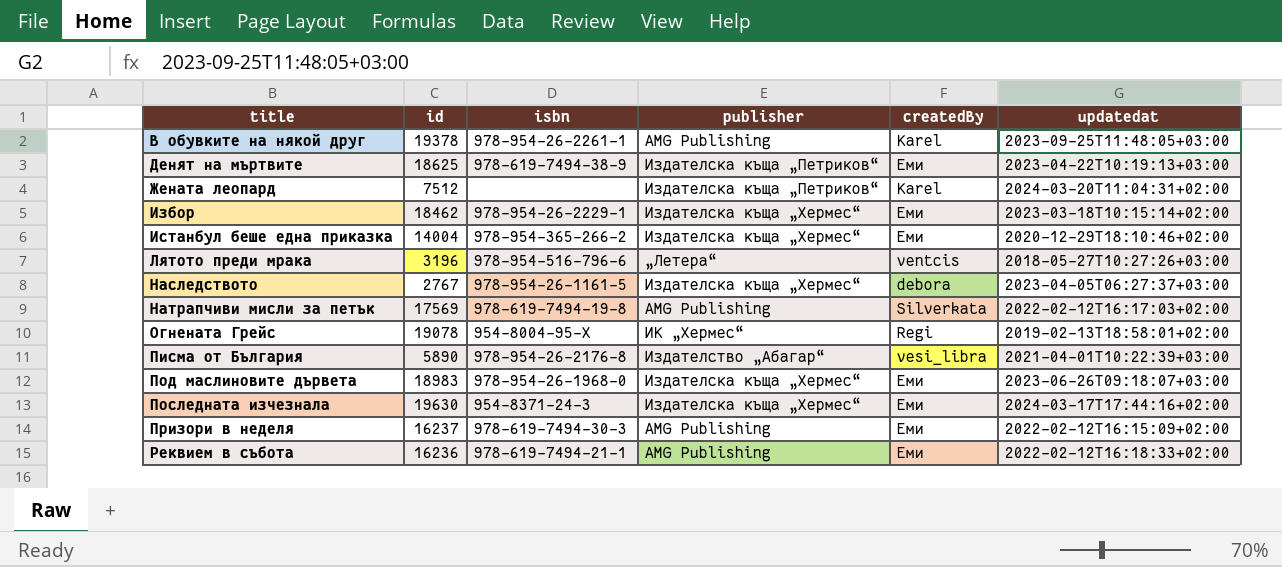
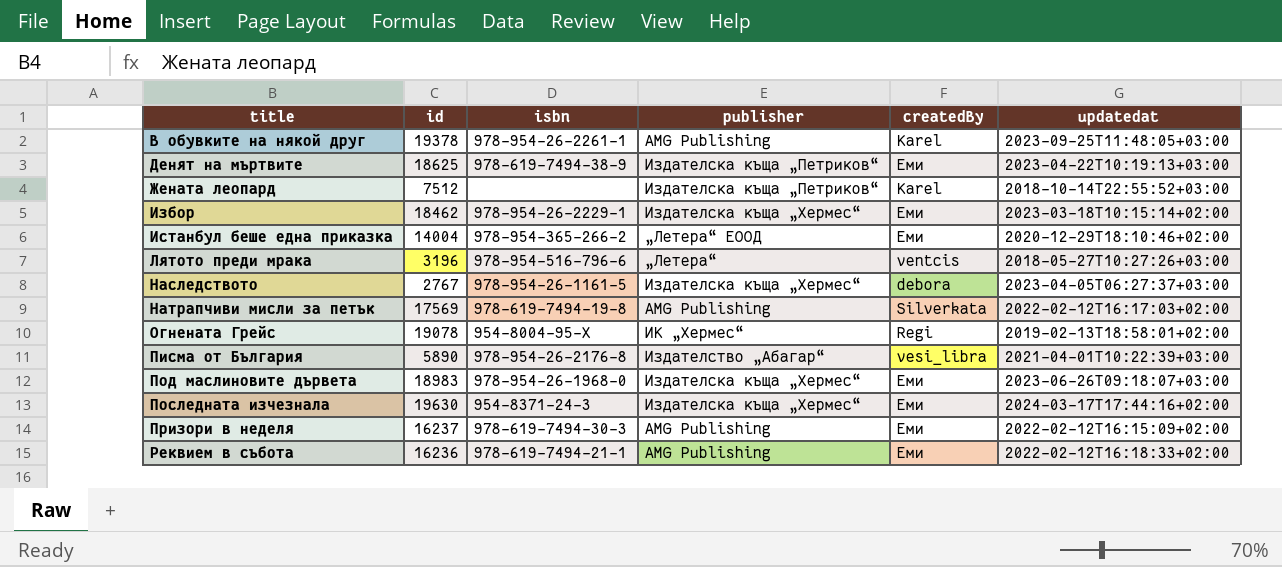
Жената леопард | updatedat: 2024-03-20T11:04:31+02:00 -> 2018-10-14T22:55:52+03:00
Истанбул беше една приказка | publisher: Издателска къща „Хермес“ -> „Летера“ ЕООД

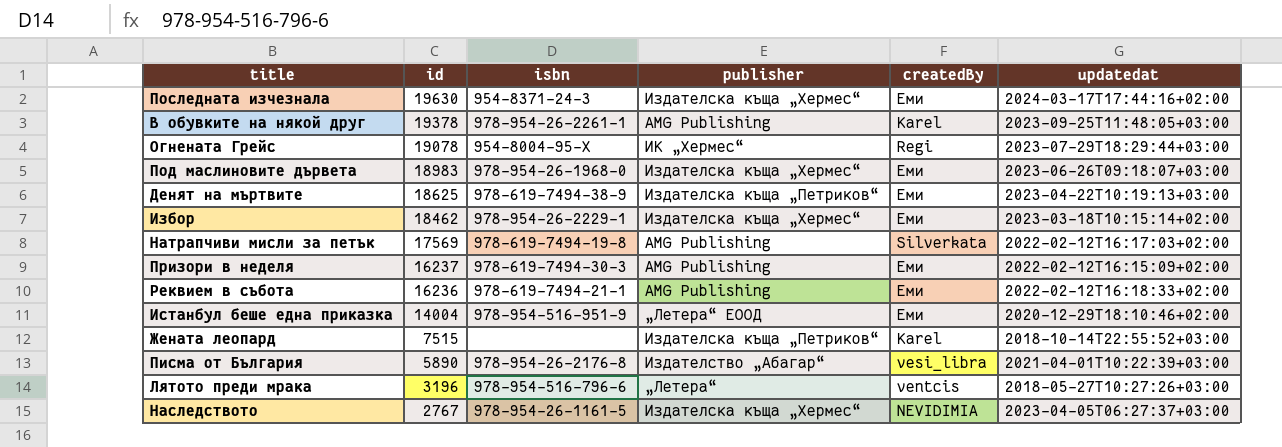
row order: title ascending -> id descending
Огнената Грейс | updatedat: 2019-02-13T18:58:01+02:00 -> 2023-07-29T18:29:44+03:00
Истанбул беше една приказка | isbn: 978-954-365-266-2 -> 978-954-516-951-9
Жената леопард | id: 7512 -> 7515
Наследството | createdBy: debora -> NEVIDIMIA

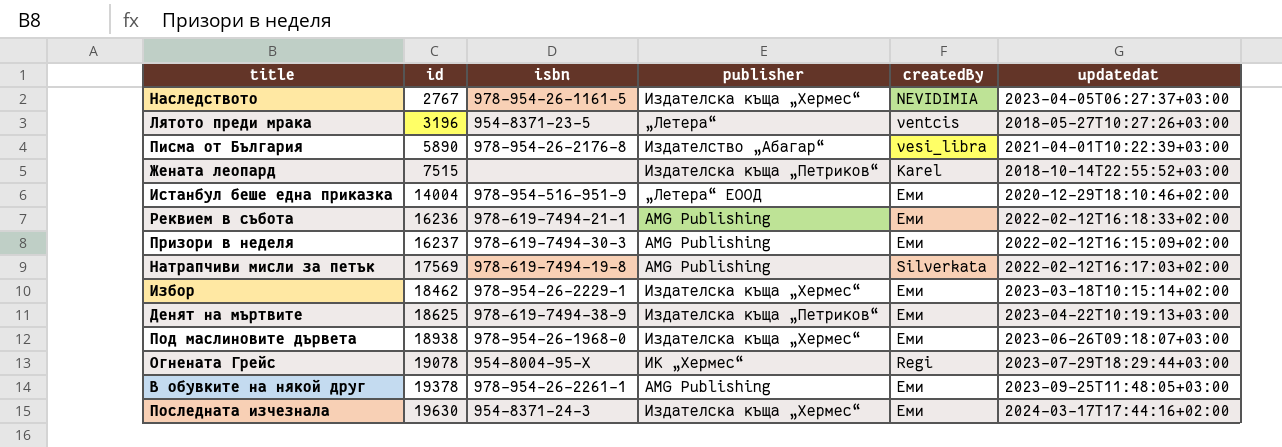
row order: id descending -> id ascending
Лятото преди мрака | isbn: 978-954-516-796-6 -> 954-8371-23-5
Под маслиновите дървета | id: 18983 -> 18938
В обувките на някой друг | createdBy: Karel -> Еми

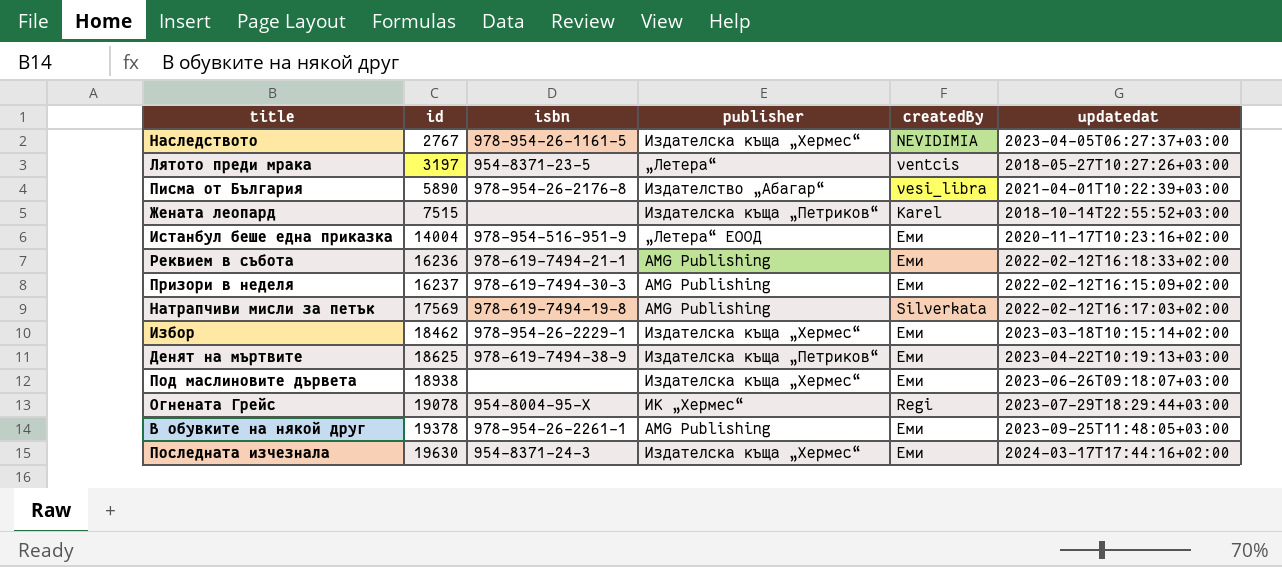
Лятото преди мрака | id: 3196 -> 3197
Истанбул беше една приказка | updatedat: 2020-12-29T18:10:46+02:00 -> 2020-11-17T10:23:16+02:00
Под маслиновите дървета | isbn: 978-954-26-1968-0 -> none

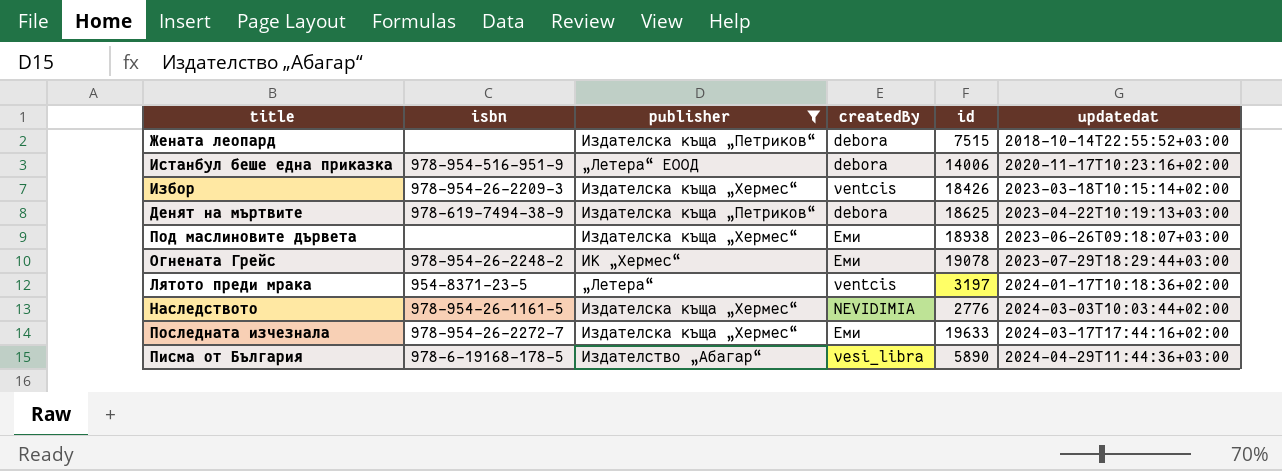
filter: none -> publisher != AMG Publishing
row order: id ascending -> updatedat ascending
column id | position: 2 -> 5
Жената леопард | createdBy: Karel -> debora
Истанбул беше една приказка | createdBy: Еми -> debora
Истанбул беше една приказка | id: 14004 -> 14006
Избор | isbn: 978-954-26-2229-1 -> 978-954-26-2209-3
Избор | createdBy: Еми -> ventcis
Избор | id: 18462 -> 18426
Денят на мъртвите | createdBy: Еми -> debora
Огнената Грейс | isbn: 954-8004-95-X -> 978-954-26-2248-2
Огнената Грейс | createdBy: Regi -> Еми
Лятото преди мрака | updatedat: 2018-05-27T10:27:26+03:00 -> 2024-01-17T10:18:36+02:00
Наследството | id: 2767 -> 2776
Наследството | updatedat: 2023-04-05T06:27:37+03:00 -> 2024-03-03T10:03:44+02:00
Последната изчезнала | isbn: 954-8371-24-3 -> 978-954-26-2272-7
Последната изчезнала | id: 19630 -> 19633
Писма от България | isbn: 978-954-26-2176-8 -> 978-6-19168-178-5
Писма от България | updatedat: 2021-04-01T10:22:39+03:00 -> 2024-04-29T11:44:36+03:00

